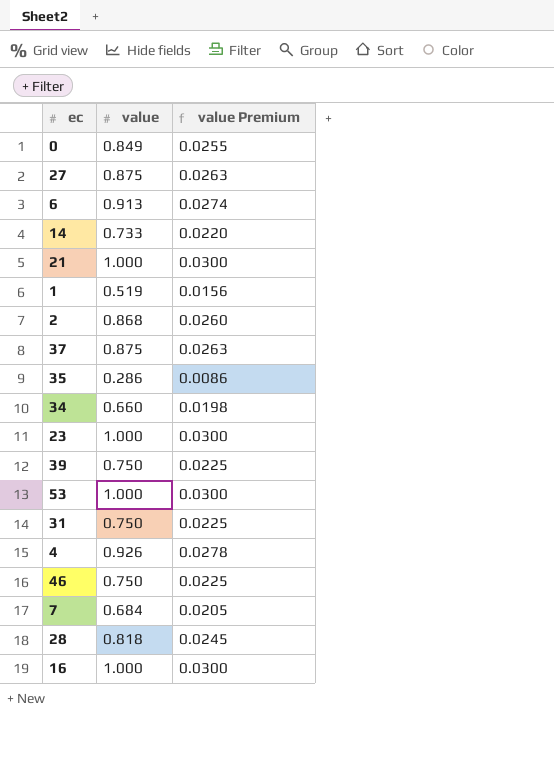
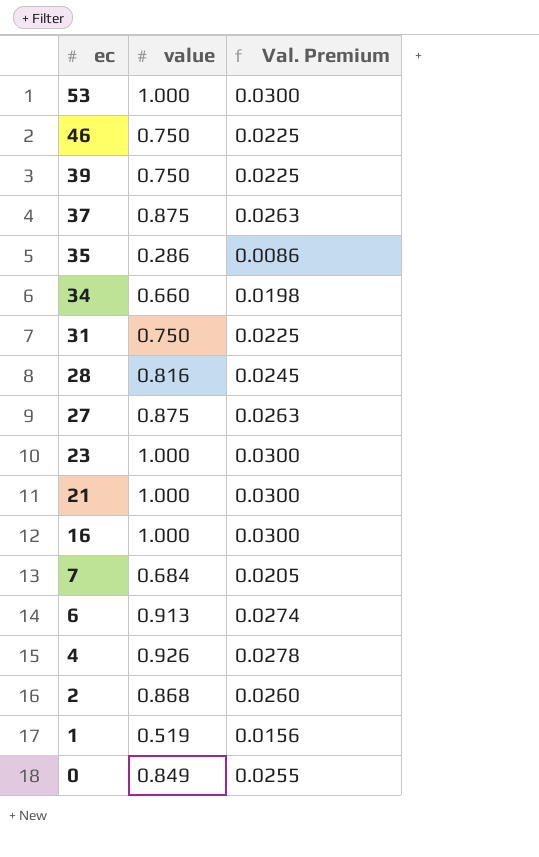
row order: none -> ec descending
column name: value Premium -> Val. Premium
row 14: 0.733 | 0.0220 -> none
28 | value: 0.818 -> 0.816

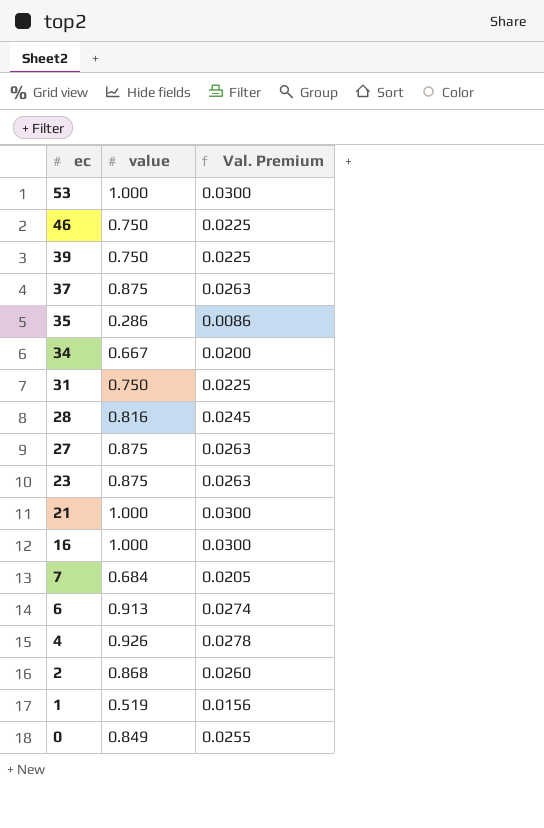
34 | value: 0.660 -> 0.667
34 | Val. Premium: 0.0198 -> 0.0200
23 | value: 1.000 -> 0.875
23 | Val. Premium: 0.0300 -> 0.0263

